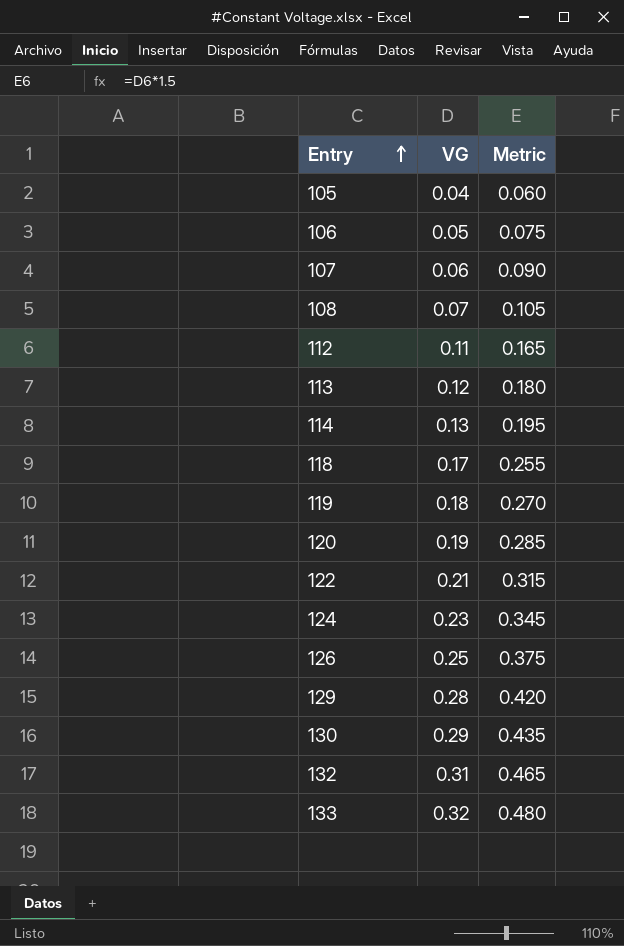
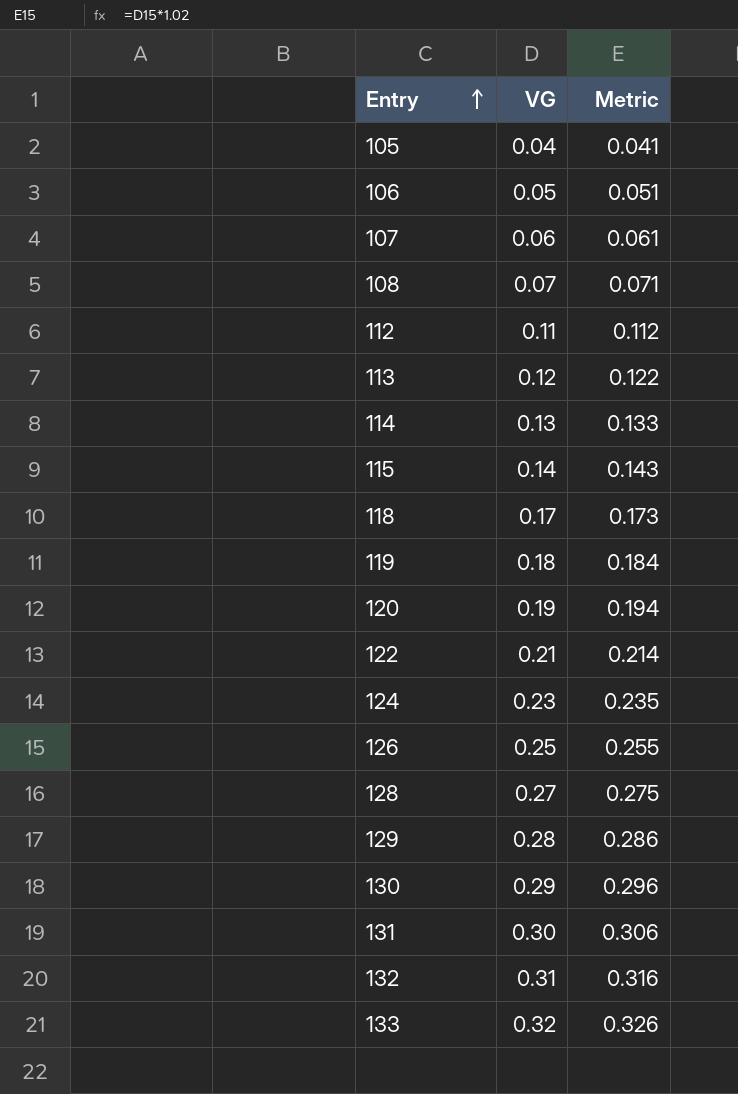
column Metric | formula: [VG] * 1.5 -> [VG] * 1.02
row 115: none -> 0.14 | 0.143
row 128: none -> 0.27 | 0.275
row 131: none -> 0.30 | 0.306

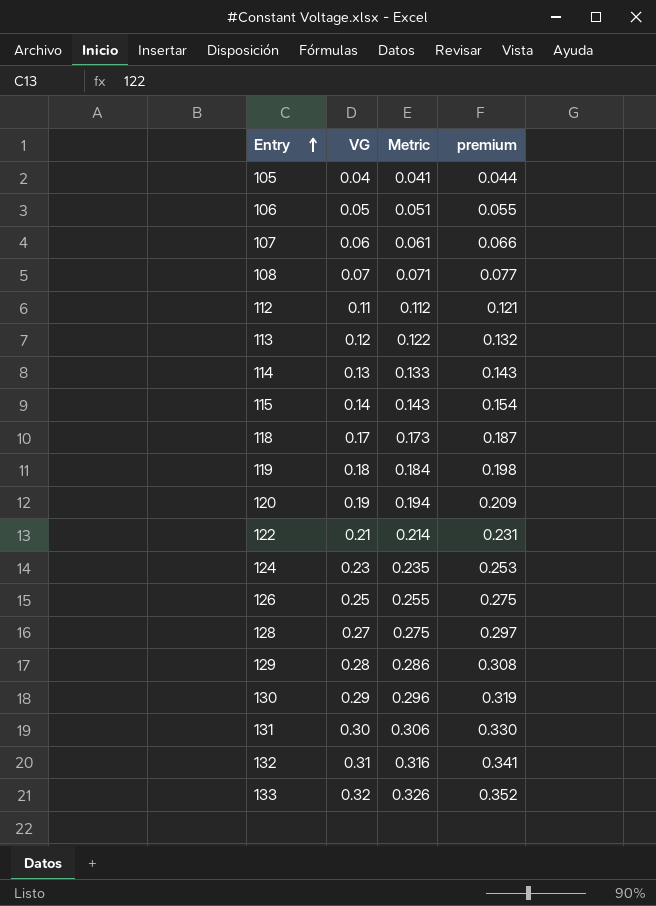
column premium | formula: none -> [VG] * 1.1

